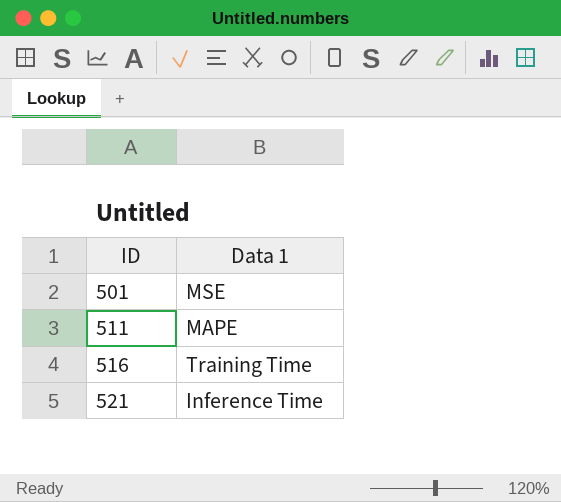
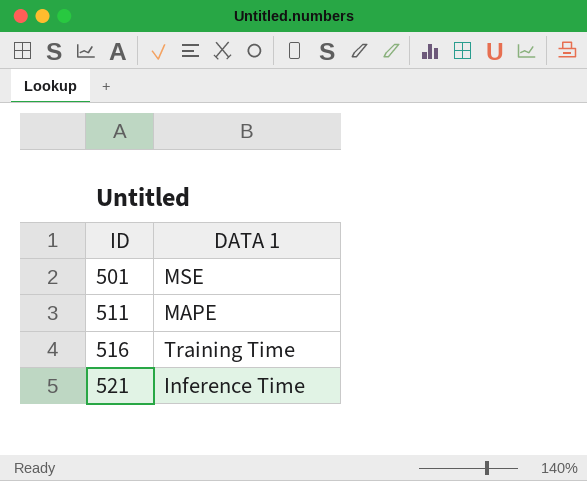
column name: Data 1 -> DATA 1

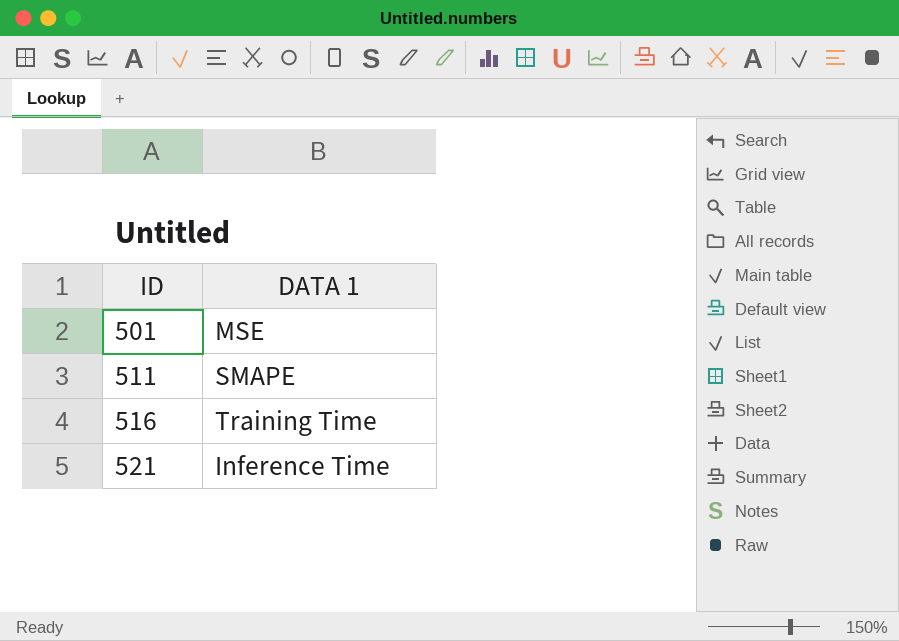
511 | DATA 1: MAPE -> SMAPE

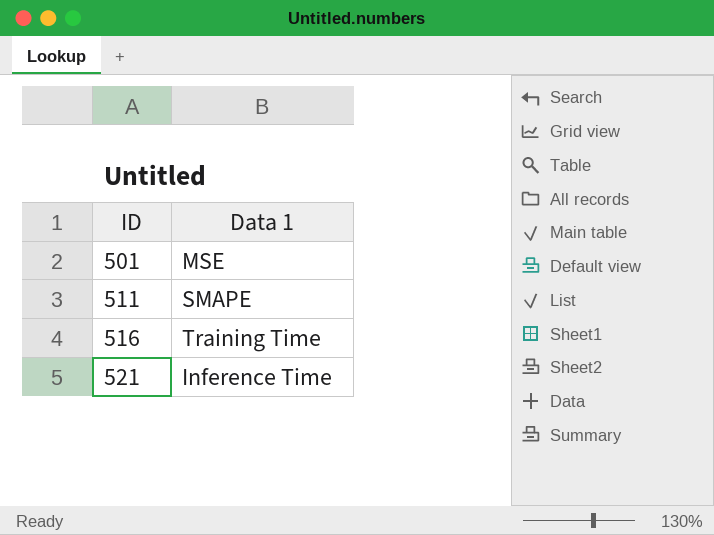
column name: DATA 1 -> Data 1

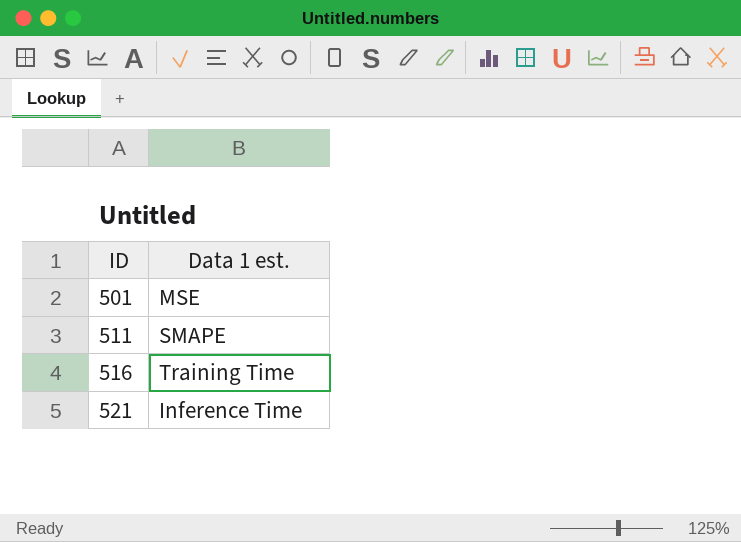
column name: Data 1 -> Data 1 est.

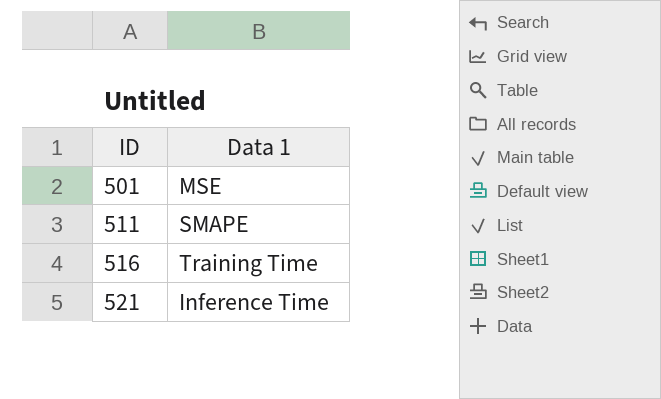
column name: Data 1 est. -> Data 1

